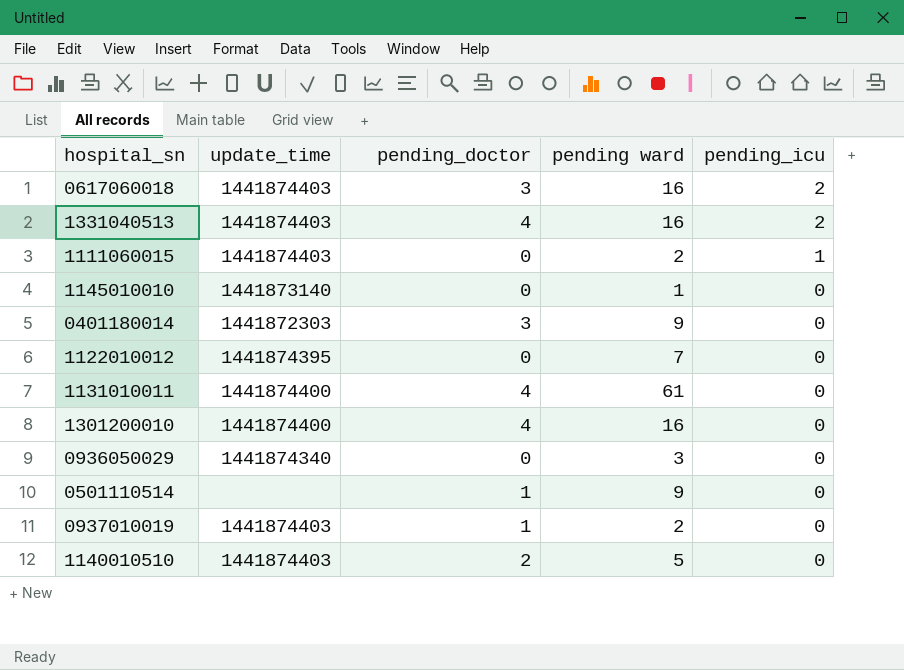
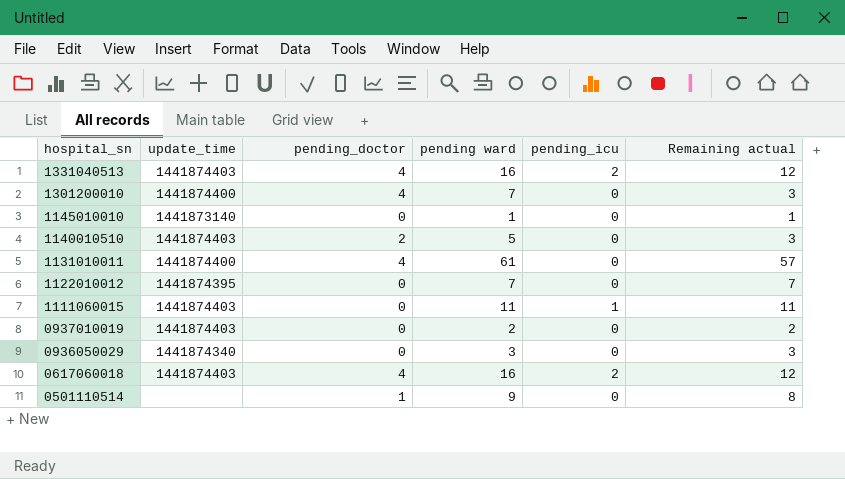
row order: pending_icu descending -> hospital_sn descending
column Remaining actual | formula: none -> [pending ward] - [pending_doctor]
row 0401180014: 1441872303 | 3 | 9 | 0 -> none
1301200010 | pending ward: 16 -> 7
1111060015 | pending ward: 2 -> 11
0937010019 | pending_doctor: 1 -> 0
0617060018 | pending_doctor: 3 -> 4

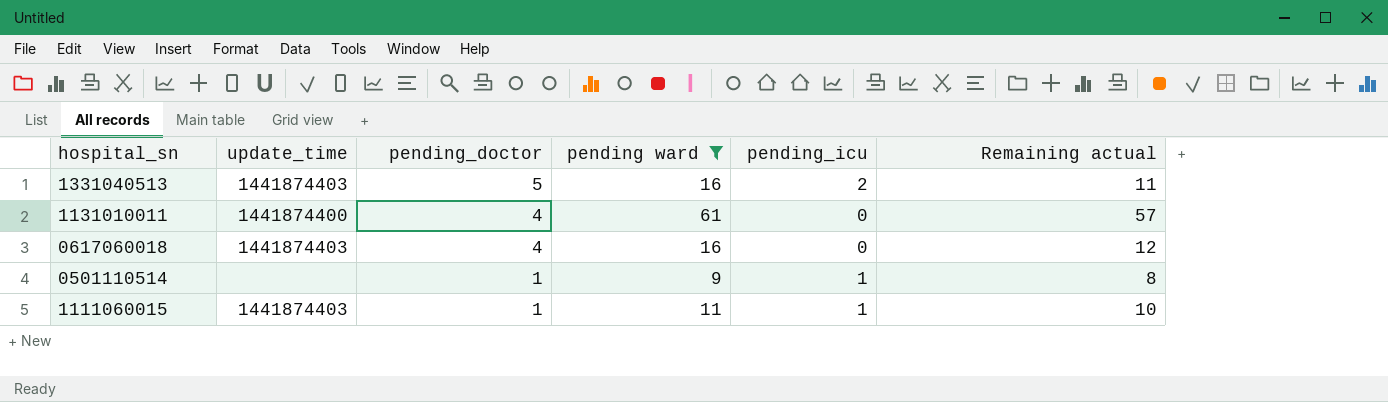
filter: none -> pending ward >= 9
row order: hospital_sn descending -> pending_doctor descending
1331040513 | pending_doctor: 4 -> 5
1331040513 | Remaining actual: 12 -> 11
0617060018 | pending_icu: 2 -> 0
0501110514 | pending_icu: 0 -> 1
1111060015 | pending_doctor: 0 -> 1
1111060015 | Remaining actual: 11 -> 10

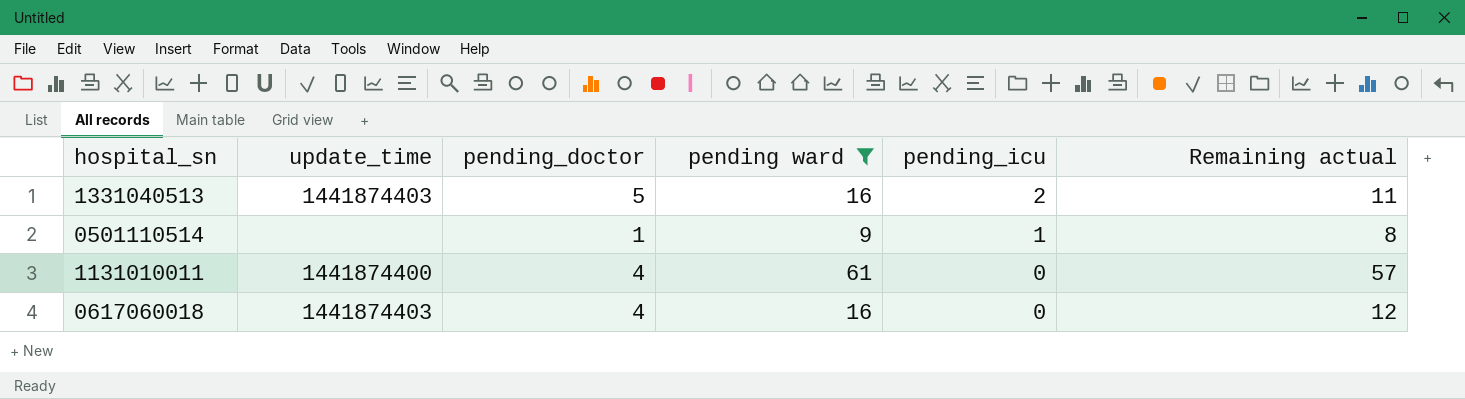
row order: pending_doctor descending -> pending_icu descending
row 1111060015: 1441874403 | 1 | 11 | 1 | 10 -> none

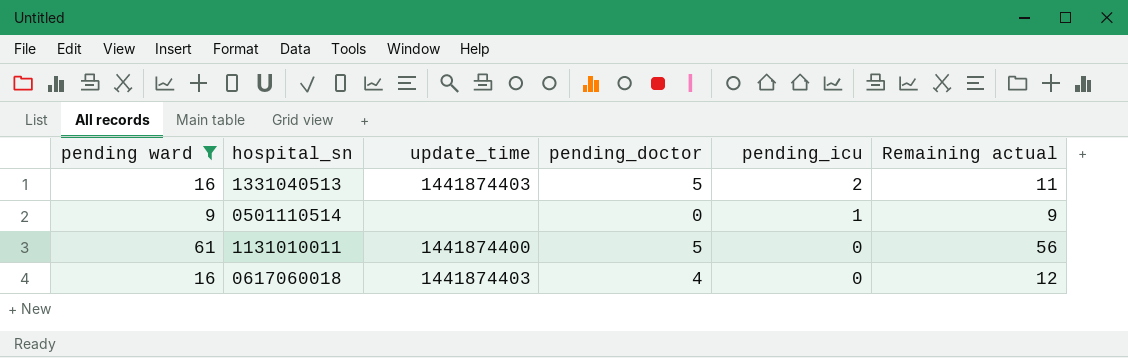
column pending ward | position: 4 -> 1
0501110514 | pending_doctor: 1 -> 0
0501110514 | Remaining actual: 8 -> 9
1131010011 | pending_doctor: 4 -> 5
1131010011 | Remaining actual: 57 -> 56

